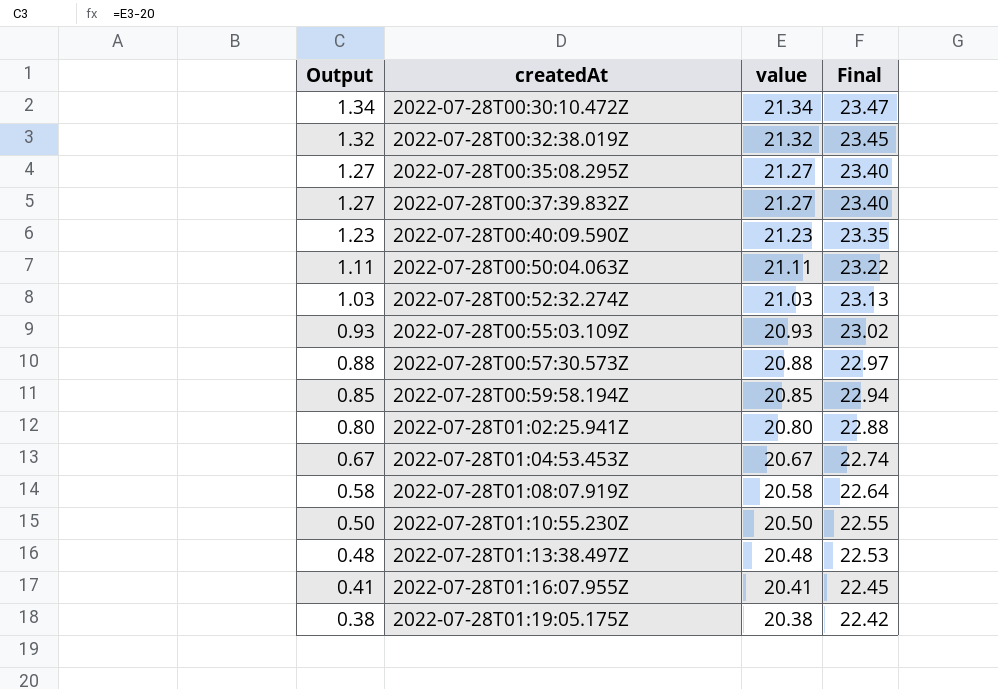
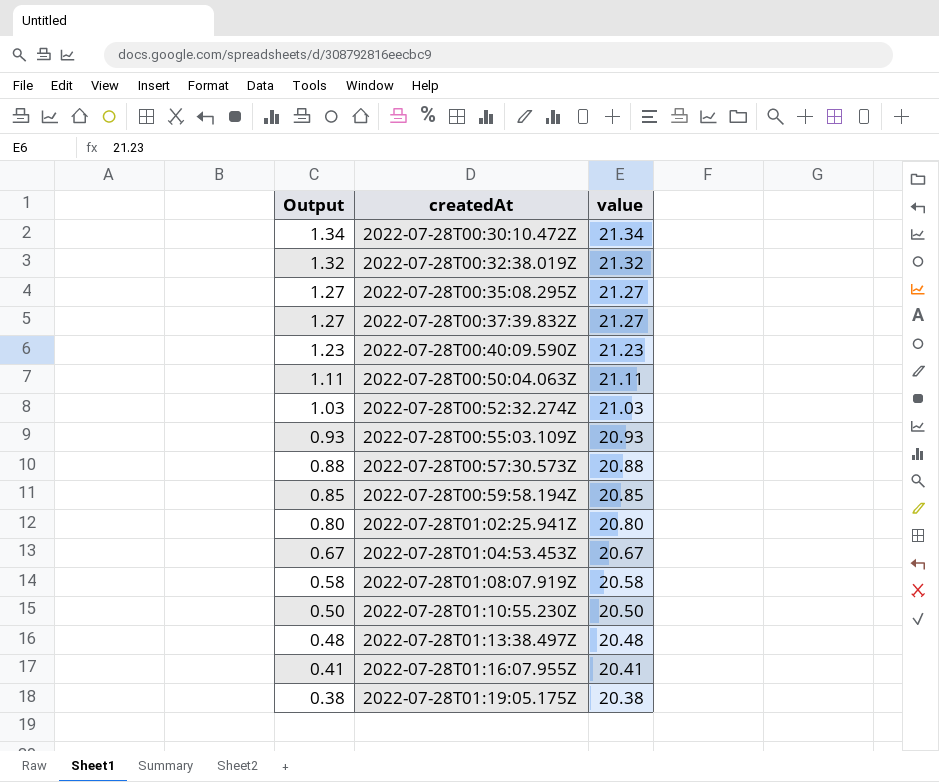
column Final | formula: [value] * 1.1 -> none

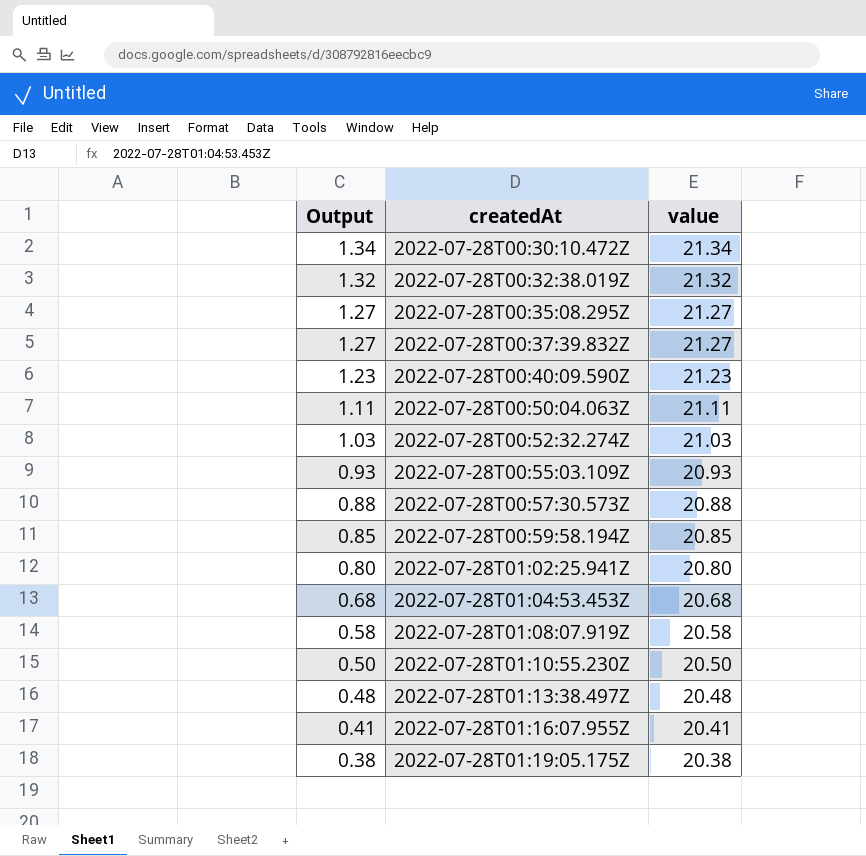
2022-07-28T01:04:53.453Z | Output: 0.67 -> 0.68
2022-07-28T01:04:53.453Z | value: 20.67 -> 20.68

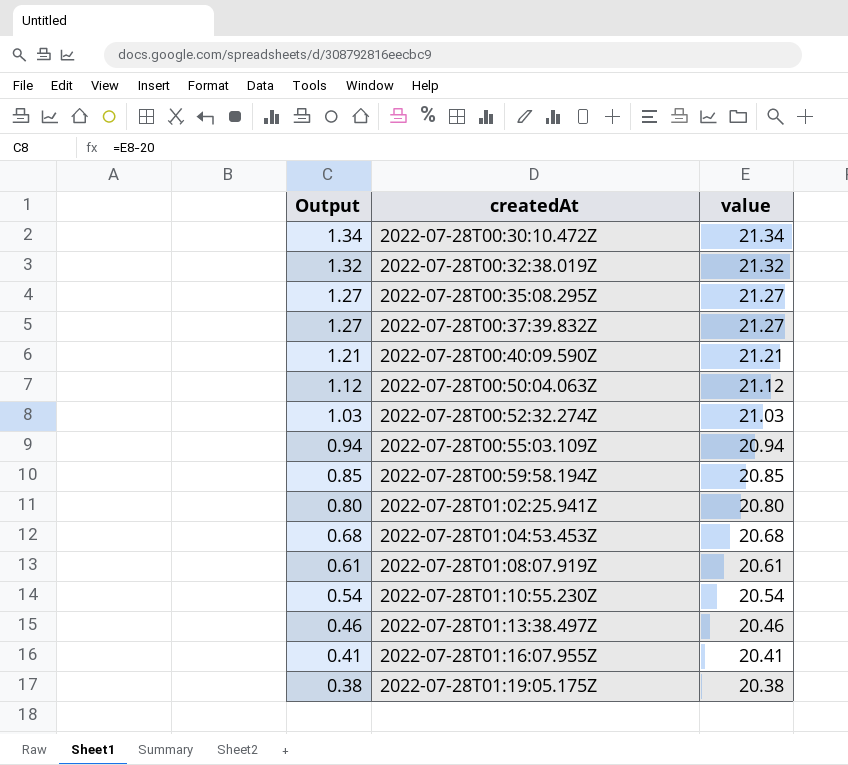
row 2022-07-28T00:57:30.573Z: 0.88 | 20.88 -> none
2022-07-28T00:40:09.590Z | Output: 1.23 -> 1.21
2022-07-28T00:40:09.590Z | value: 21.23 -> 21.21
2022-07-28T00:50:04.063Z | Output: 1.11 -> 1.12
2022-07-28T00:50:04.063Z | value: 21.11 -> 21.12
2022-07-28T00:55:03.109Z | Output: 0.93 -> 0.94
2022-07-28T00:55:03.109Z | value: 20.93 -> 20.94
2022-07-28T01:08:07.919Z | Output: 0.58 -> 0.61
2022-07-28T01:08:07.919Z | value: 20.58 -> 20.61
2022-07-28T01:10:55.230Z | Output: 0.50 -> 0.54
2022-07-28T01:10:55.230Z | value: 20.50 -> 20.54
2022-07-28T01:13:38.497Z | Output: 0.48 -> 0.46
2022-07-28T01:13:38.497Z | value: 20.48 -> 20.46

